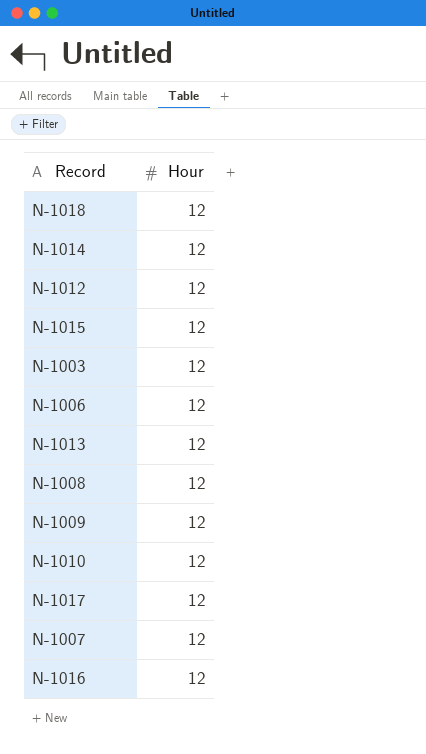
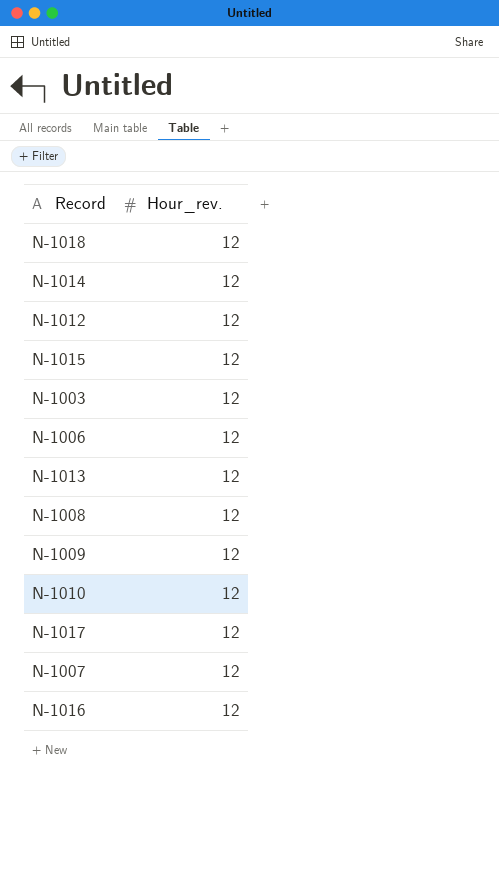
column name: Hour -> Hour_rev.

